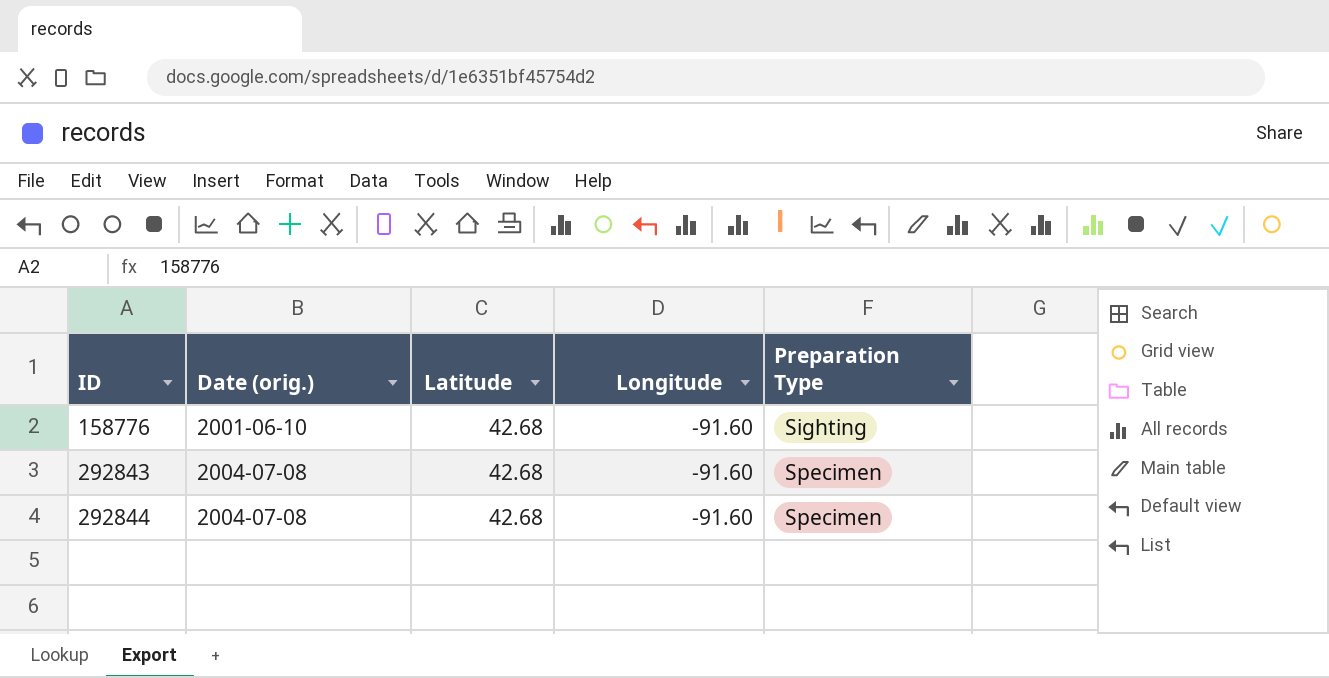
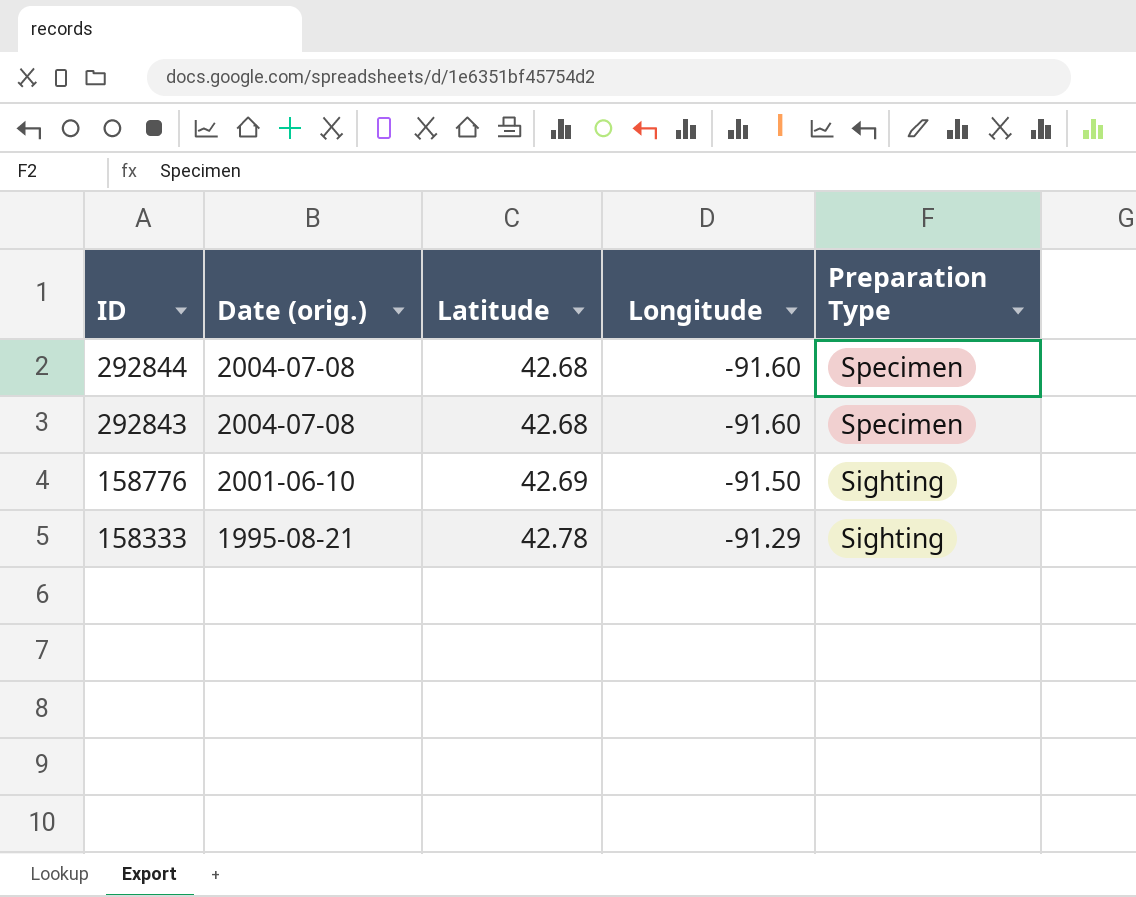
row order: ID ascending -> ID descending
158776 | Latitude: 42.68 -> 42.69
158776 | Longitude: -91.60 -> -91.50
row 158333: none -> 1995-08-21 | 42.78 | -91.29 | Sighting

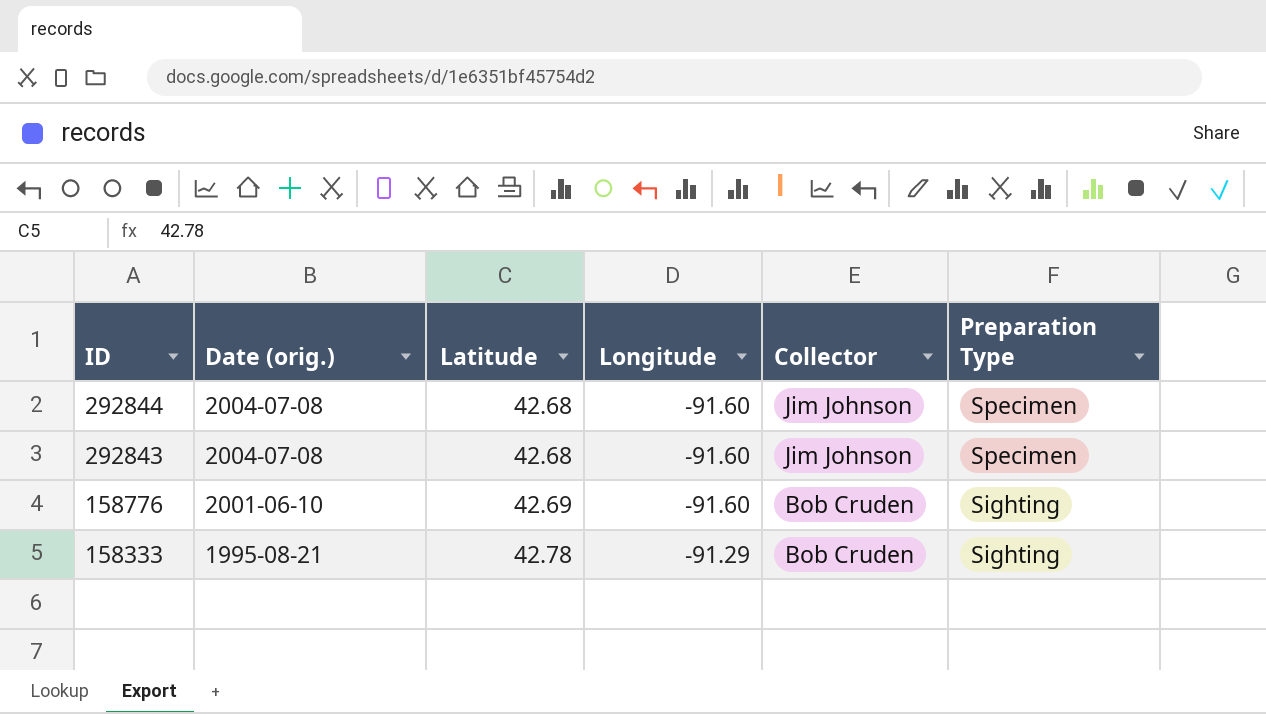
column Collector | position: none -> 5
158776 | Longitude: -91.50 -> -91.60

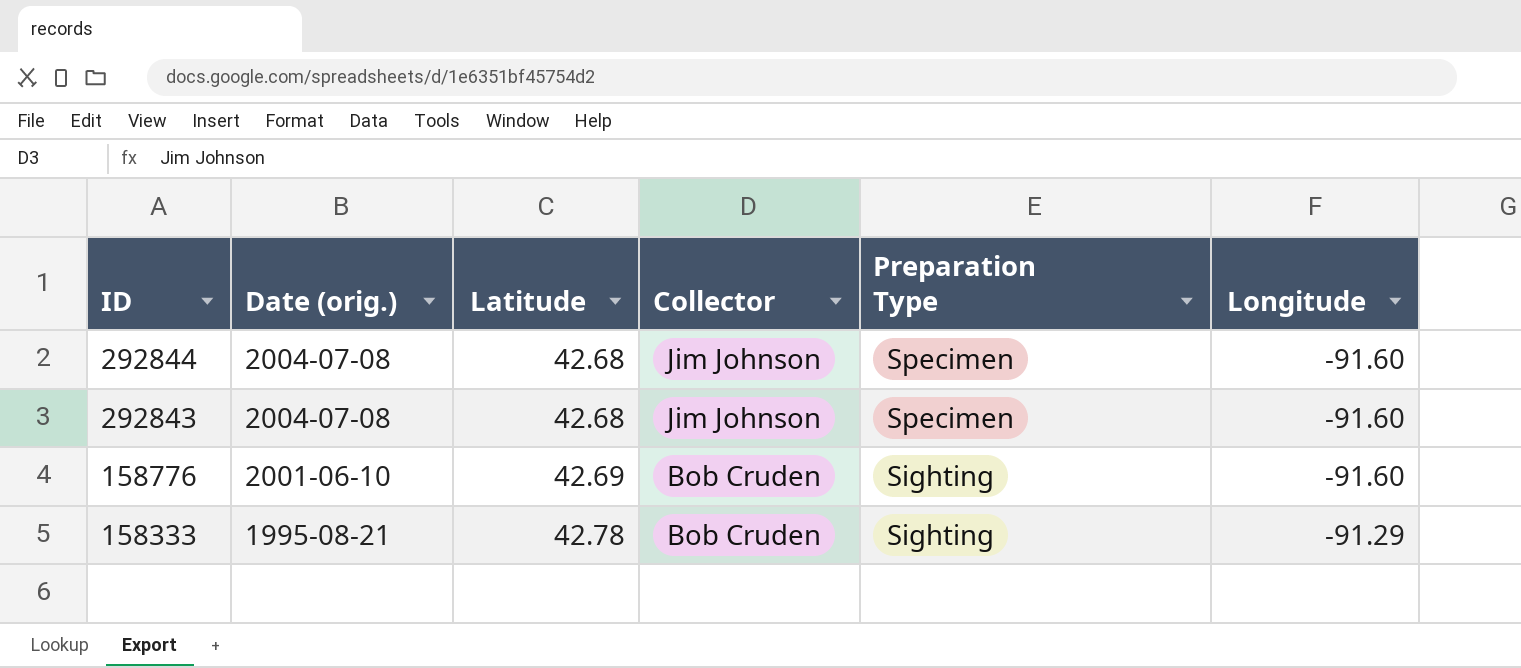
column Longitude | position: 4 -> 6

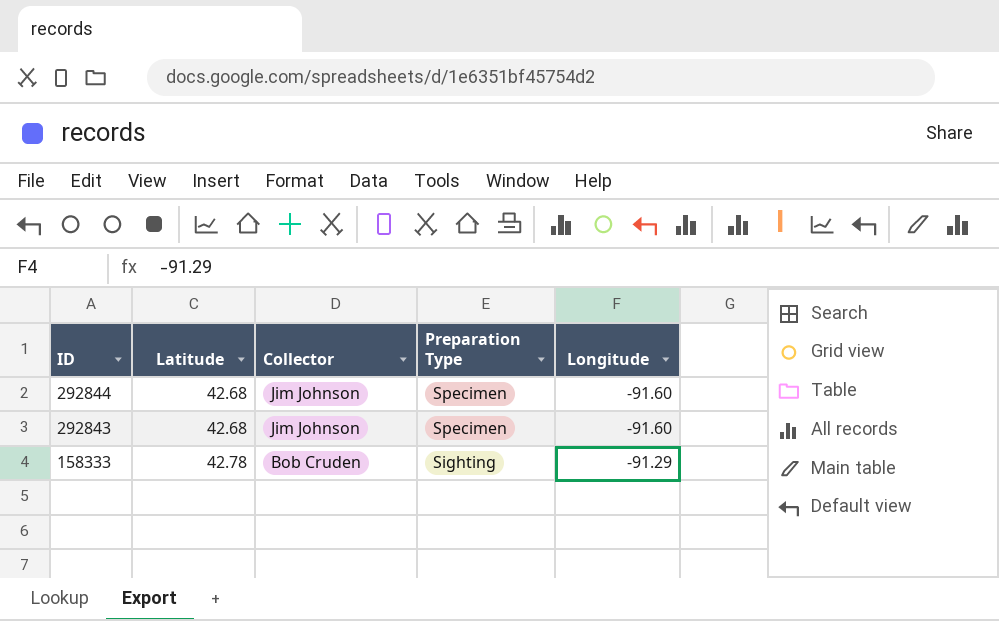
column Date (orig.) | position: 2 -> none
row 158776: 2001-06-10 | 42.69 | Bob Cruden | Sighting | -91.60 -> none

